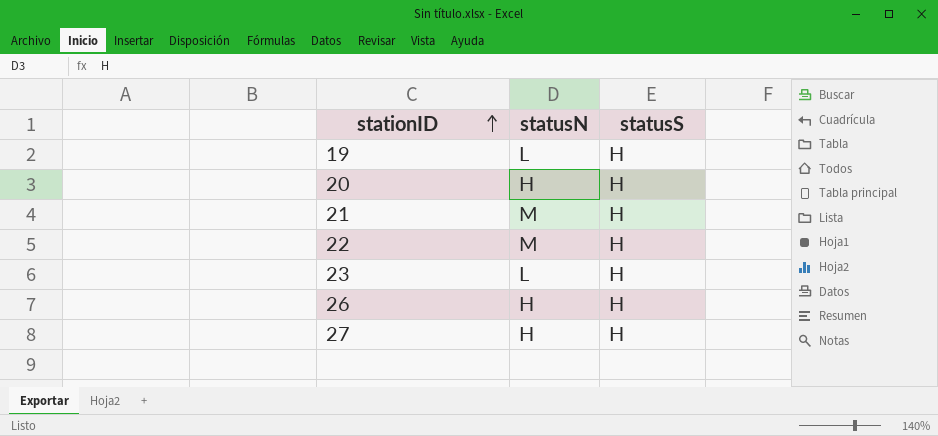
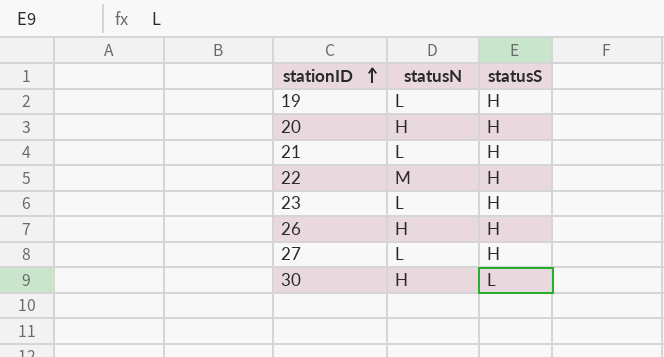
21 | statusN: M -> L
27 | statusN: H -> L
row 30: none -> H | L

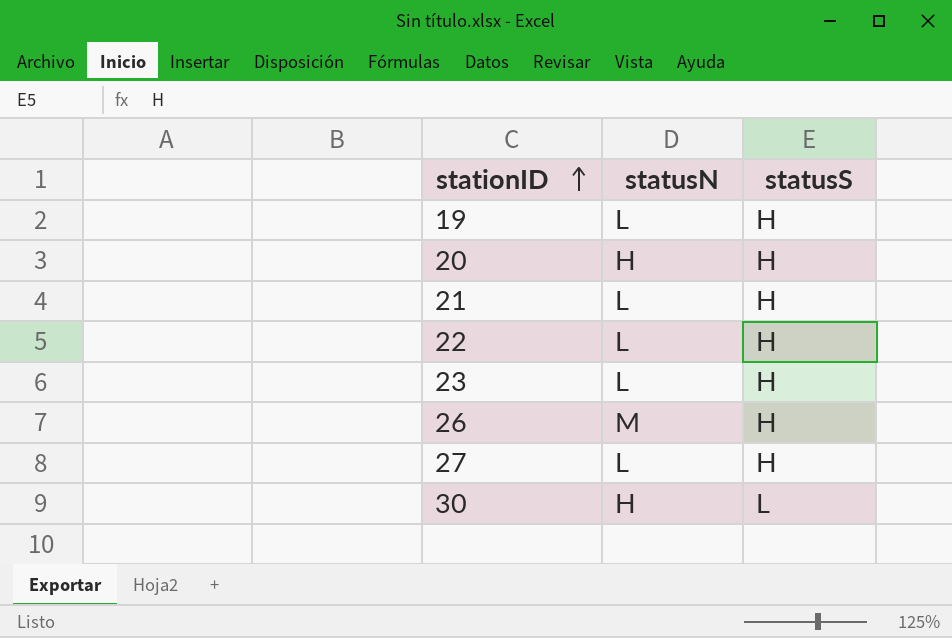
22 | statusN: M -> L
26 | statusN: H -> M

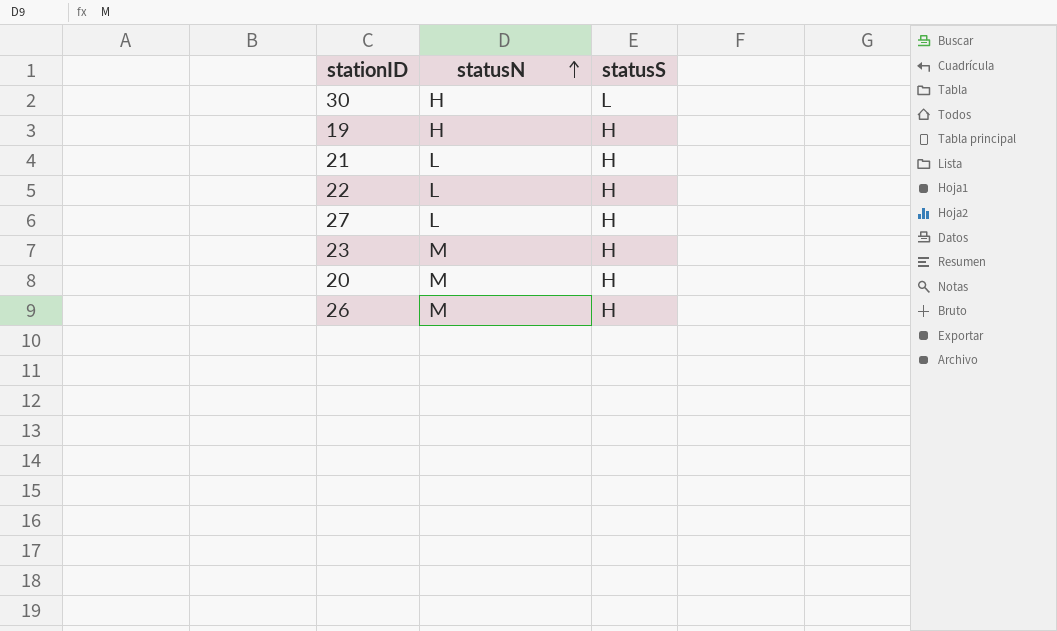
row order: stationID ascending -> statusN ascending
19 | statusN: L -> H
23 | statusN: L -> M
20 | statusN: H -> M

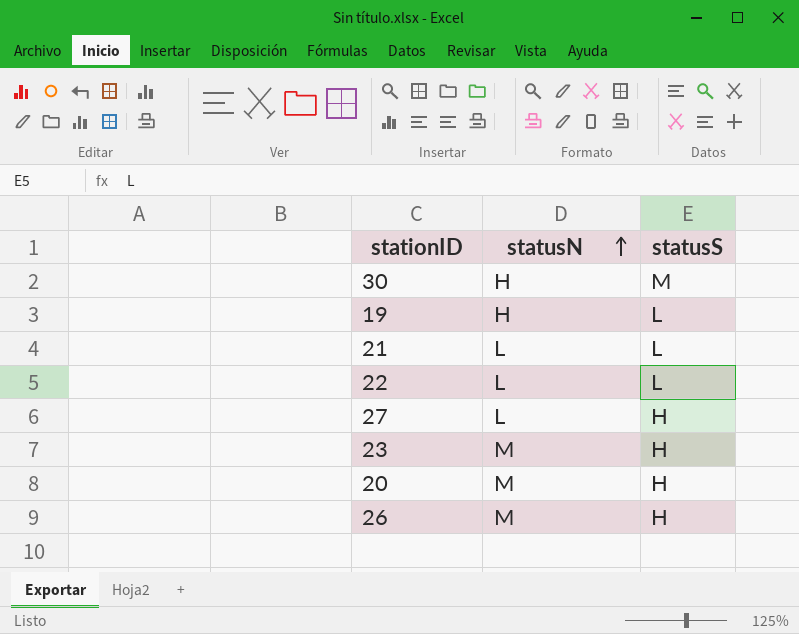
30 | statusS: L -> M
19 | statusS: H -> L
21 | statusS: H -> L
22 | statusS: H -> L

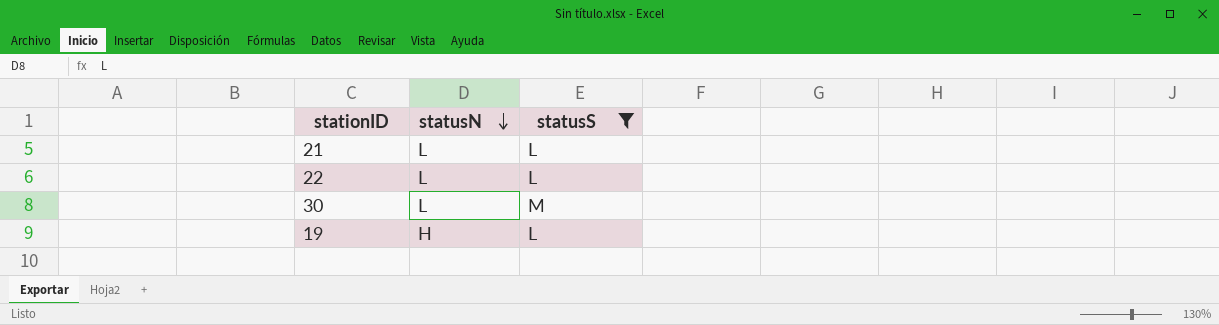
filter: none -> statusS != H
row order: statusN ascending -> statusN descending
30 | statusN: H -> L

